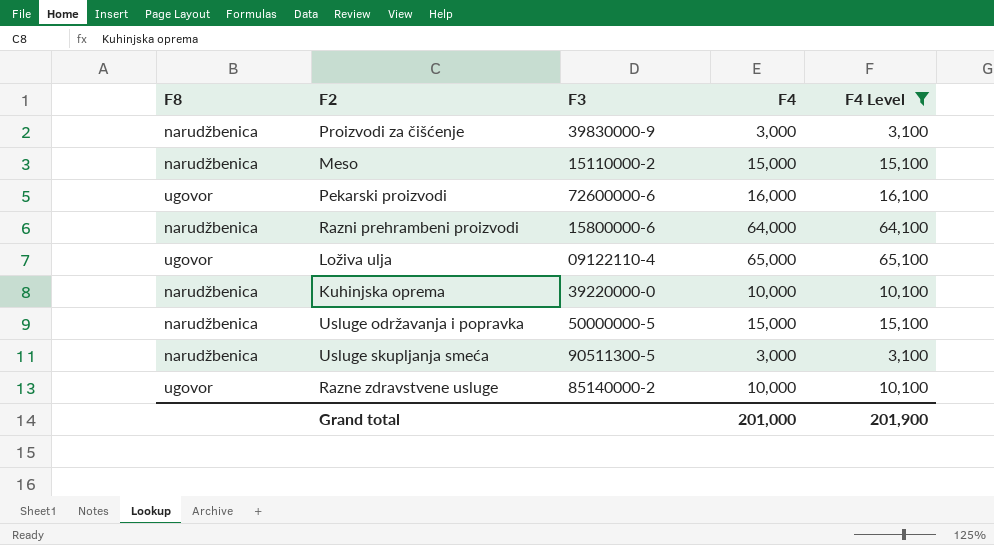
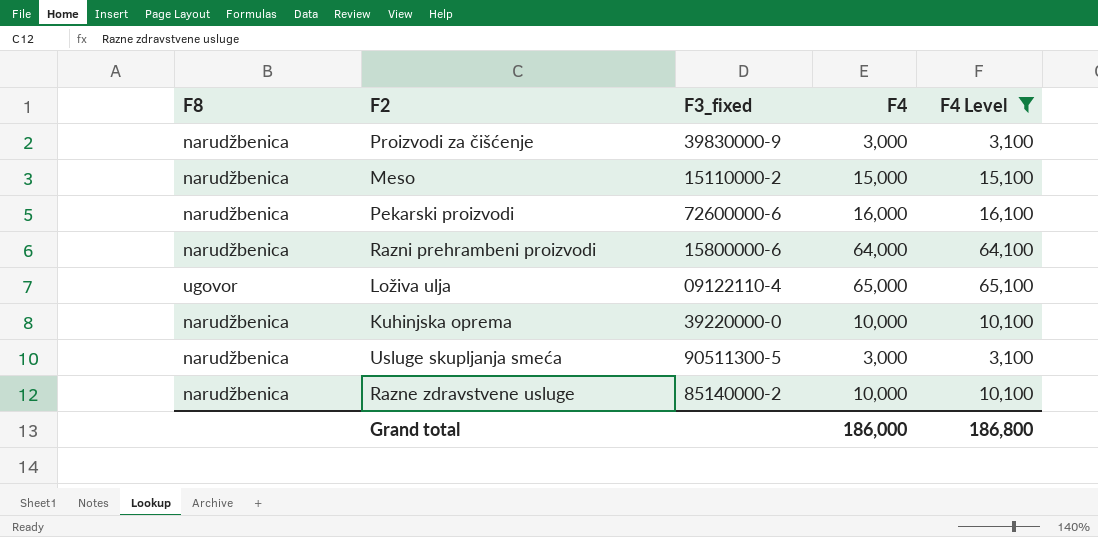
column name: F3 -> F3_fixed
row Usluge održavanja i popravka: narudžbenica | 50000000-5 | 15,000 | 15,100 -> none
Pekarski proizvodi | F8: ugovor -> narudžbenica
Razne zdravstvene usluge | F8: ugovor -> narudžbenica
Grand total | F4: 201,000 -> 186,000
Grand total | F4 Level: 201,900 -> 186,800

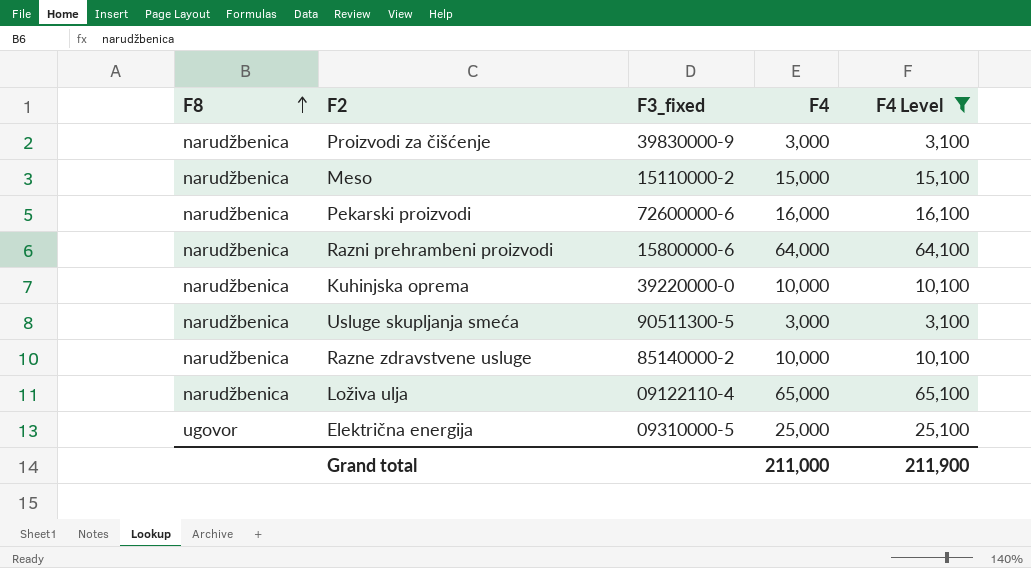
row order: none -> F8 ascending
Loživa ulja | F8: ugovor -> narudžbenica
row Električna energija: none -> ugovor | 09310000-5 | 25,000 | 25,100
Grand total | F4: 186,000 -> 211,000
Grand total | F4 Level: 186,800 -> 211,900

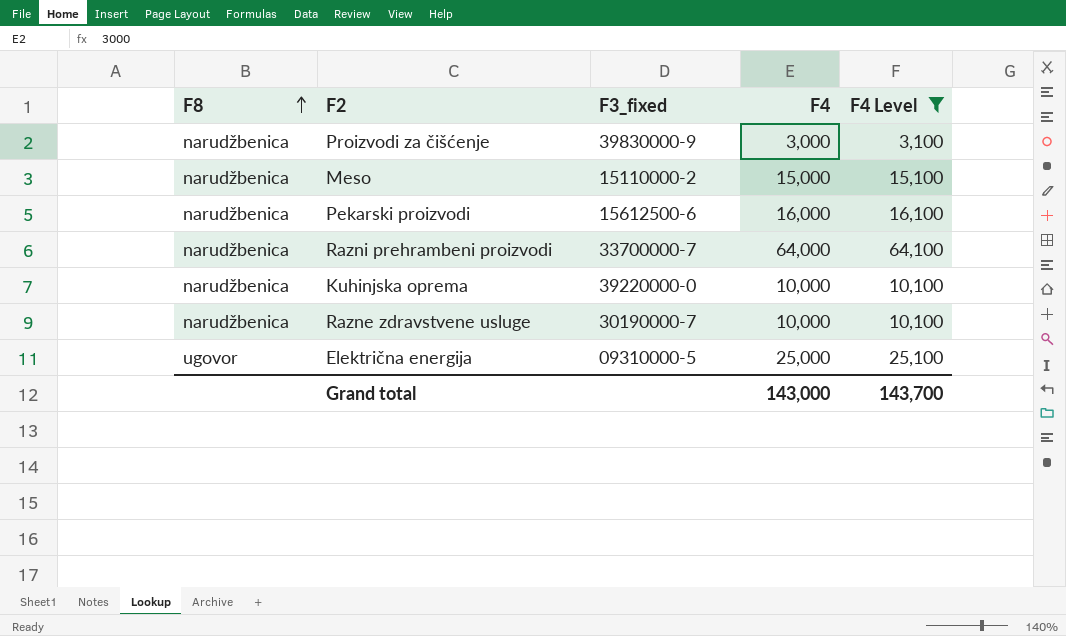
row Usluge skupljanja smeća: narudžbenica | 90511300-5 | 3,000 | 3,100 -> none
row Loživa ulja: narudžbenica | 09122110-4 | 65,000 | 65,100 -> none
Pekarski proizvodi | F3_fixed: 72600000-6 -> 15612500-6
Razni prehrambeni proizvodi | F3_fixed: 15800000-6 -> 33700000-7
Razne zdravstvene usluge | F3_fixed: 85140000-2 -> 30190000-7
Grand total | F4: 211,000 -> 143,000
Grand total | F4 Level: 211,900 -> 143,700

